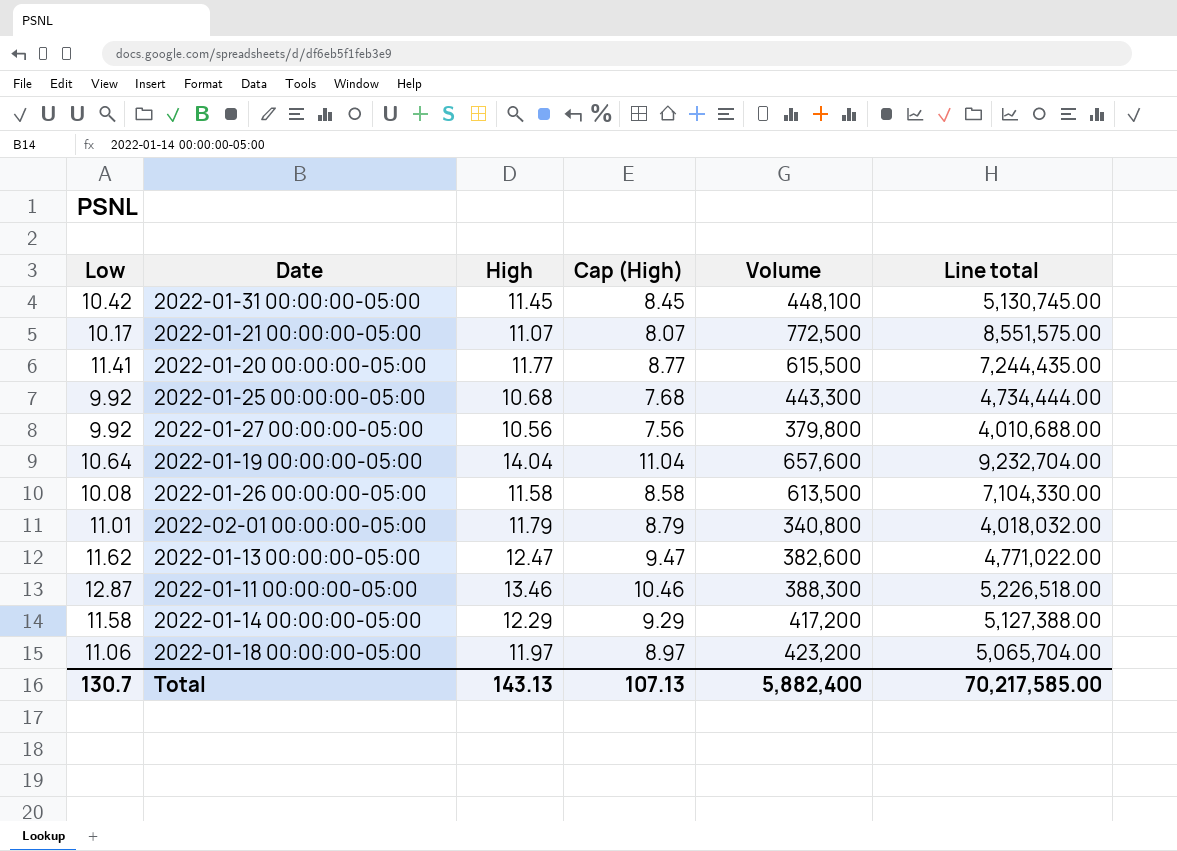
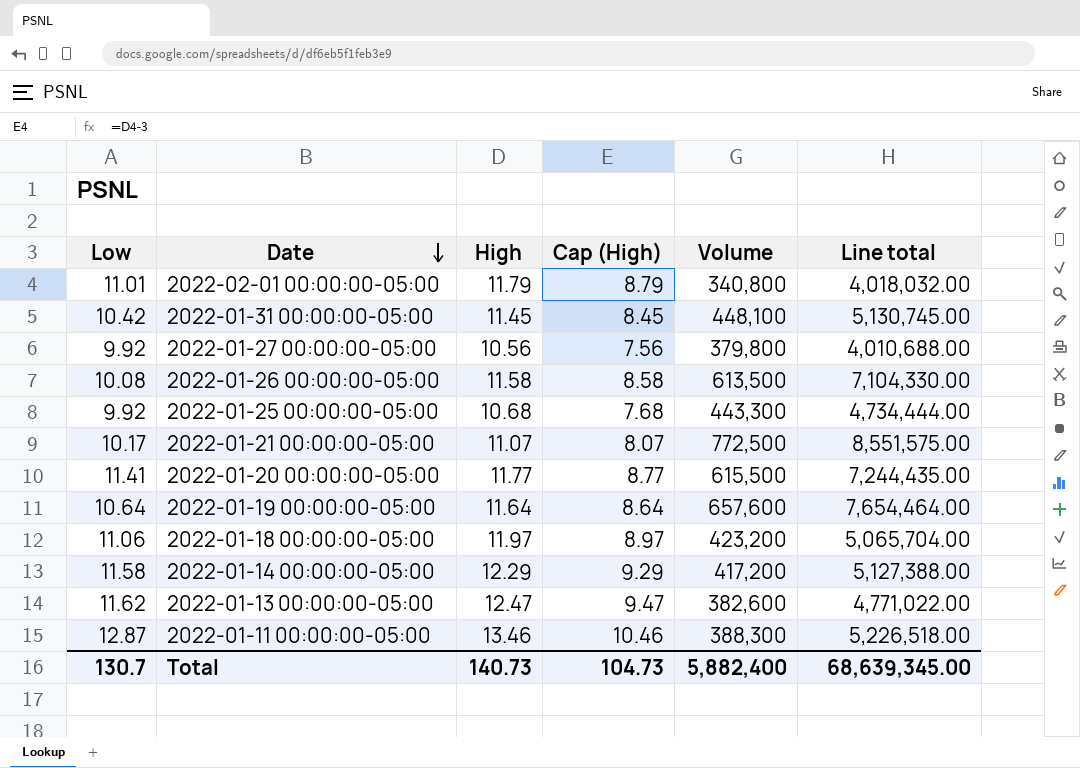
row order: none -> Date descending
2022-01-19 00:00:00-05:00 | High: 14.04 -> 11.64
2022-01-19 00:00:00-05:00 | Cap (High): 11.04 -> 8.64
2022-01-19 00:00:00-05:00 | Line total: 9,232,704.00 -> 7,654,464.00
Total | High: 143.13 -> 140.73
Total | Cap (High): 107.13 -> 104.73
Total | Line total: 70,217,585.00 -> 68,639,345.00

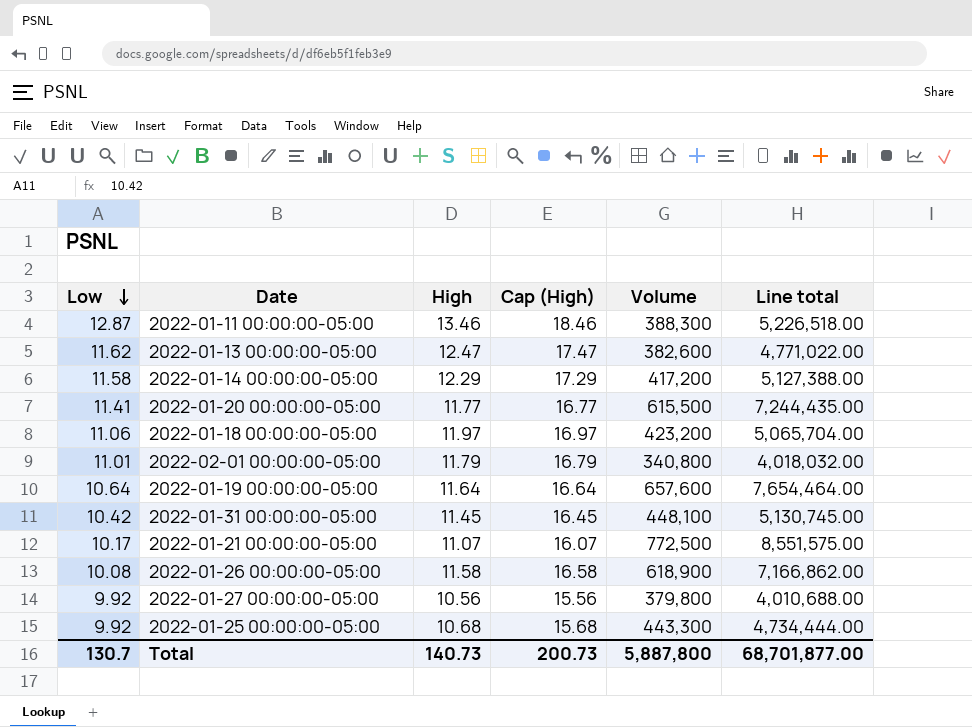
row order: Date descending -> Low descending
column Cap (High) | formula: [High] - 3 -> [High] + 5
2022-01-26 00:00:00-05:00 | Volume: 613,500 -> 618,900
2022-01-26 00:00:00-05:00 | Line total: 7,104,330.00 -> 7,166,862.00
Total | Cap (High): 104.73 -> 200.73
Total | Volume: 5,882,400 -> 5,887,800
Total | Line total: 68,639,345.00 -> 68,701,877.00

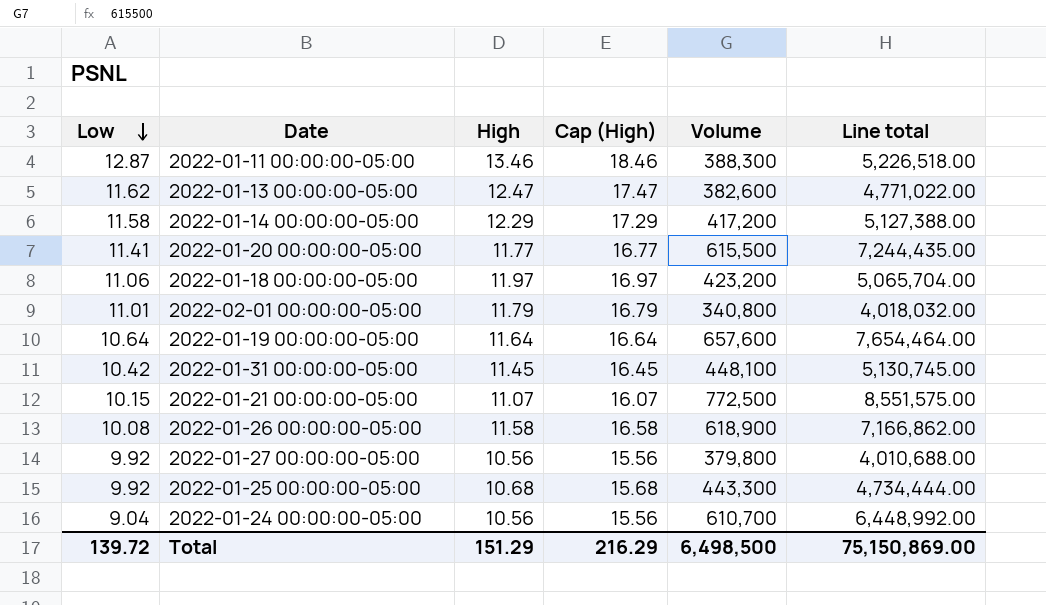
2022-01-21 00:00:00-05:00 | Low: 10.17 -> 10.15
row 2022-01-24 00:00:00-05:00: none -> 9.04 | 10.56 | 15.56 | 610,700 | 6,448,992.00
Total | Low: 130.7 -> 139.72
Total | High: 140.73 -> 151.29
Total | Cap (High): 200.73 -> 216.29
Total | Volume: 5,887,800 -> 6,498,500
Total | Line total: 68,701,877.00 -> 75,150,869.00

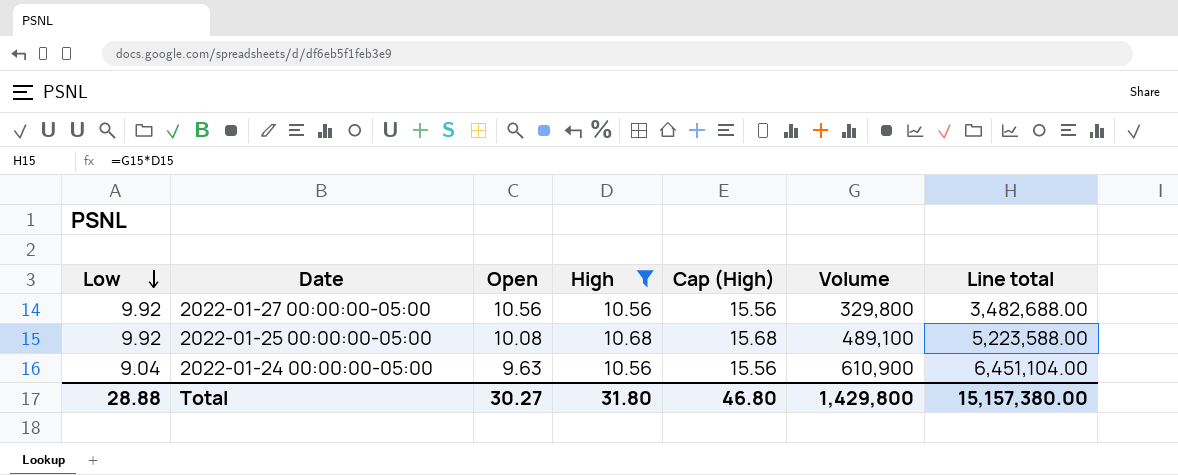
filter: none -> High <= 10.68
column Open | position: none -> 3
2022-01-27 00:00:00-05:00 | Volume: 379,800 -> 329,800
2022-01-27 00:00:00-05:00 | Line total: 4,010,688.00 -> 3,482,688.00
2022-01-25 00:00:00-05:00 | Volume: 443,300 -> 489,100
2022-01-25 00:00:00-05:00 | Line total: 4,734,444.00 -> 5,223,588.00
2022-01-24 00:00:00-05:00 | Volume: 610,700 -> 610,900
2022-01-24 00:00:00-05:00 | Line total: 6,448,992.00 -> 6,451,104.00
Total | Low: 139.72 -> 28.88
Total | High: 151.29 -> 31.80
Total | Cap (High): 216.29 -> 46.80
Total | Volume: 6,498,500 -> 1,429,800
Total | Line total: 75,150,869.00 -> 15,157,380.00

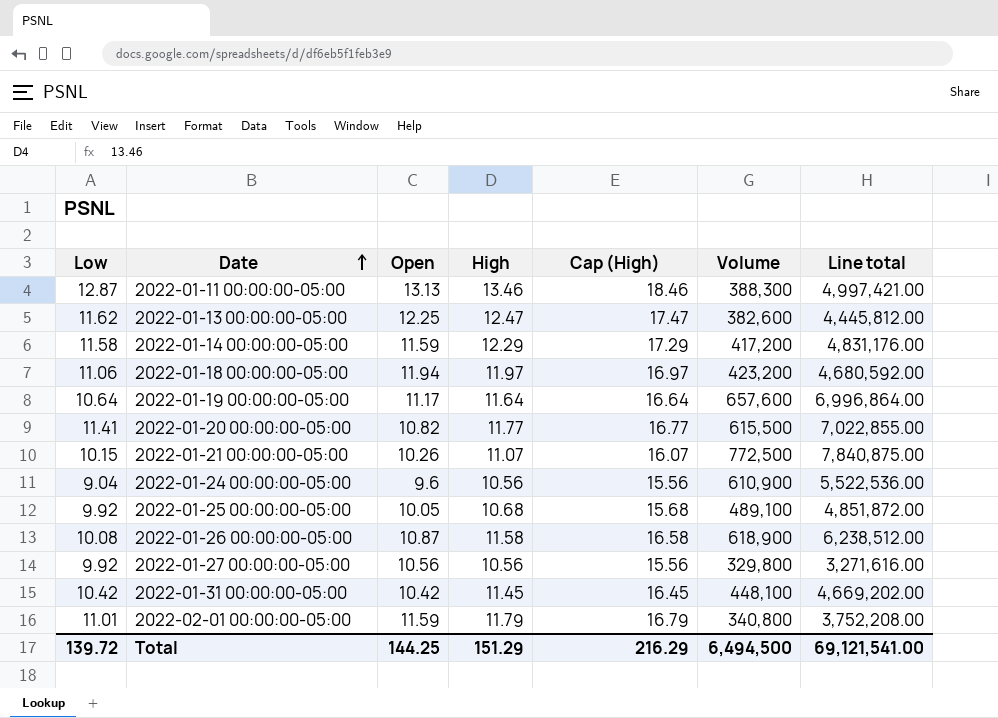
filter: High <= 10.68 -> none
row order: Low descending -> Date ascending
column Line total | formula: [High] * [Volume] -> [Low] * [Volume]
2022-01-24 00:00:00-05:00 | Open: 9.63 -> 9.6
2022-01-25 00:00:00-05:00 | Open: 10.08 -> 10.05
Total | Low: 28.88 -> 139.72
Total | Open: 30.27 -> 144.25
Total | High: 31.80 -> 151.29
Total | Cap (High): 46.80 -> 216.29
Total | Volume: 1,429,800 -> 6,494,500
Total | Line total: 15,157,380.00 -> 69,121,541.00

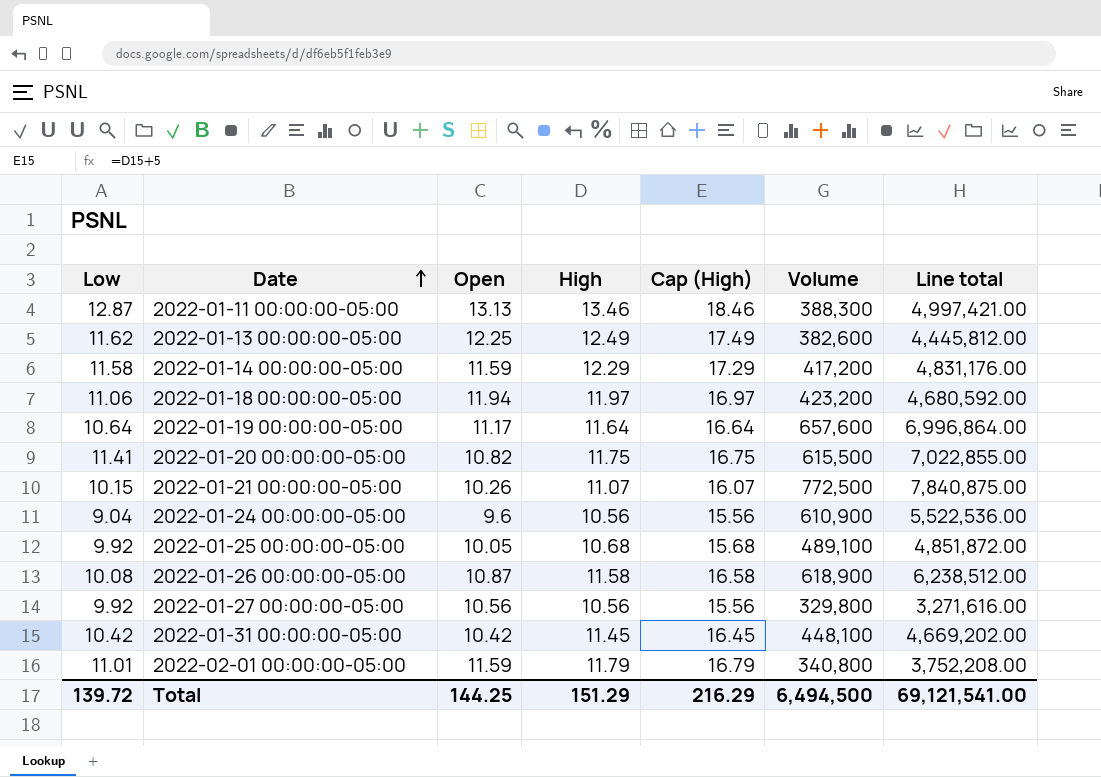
2022-01-13 00:00:00-05:00 | High: 12.47 -> 12.49
2022-01-13 00:00:00-05:00 | Cap (High): 17.47 -> 17.49
2022-01-20 00:00:00-05:00 | High: 11.77 -> 11.75
2022-01-20 00:00:00-05:00 | Cap (High): 16.77 -> 16.75

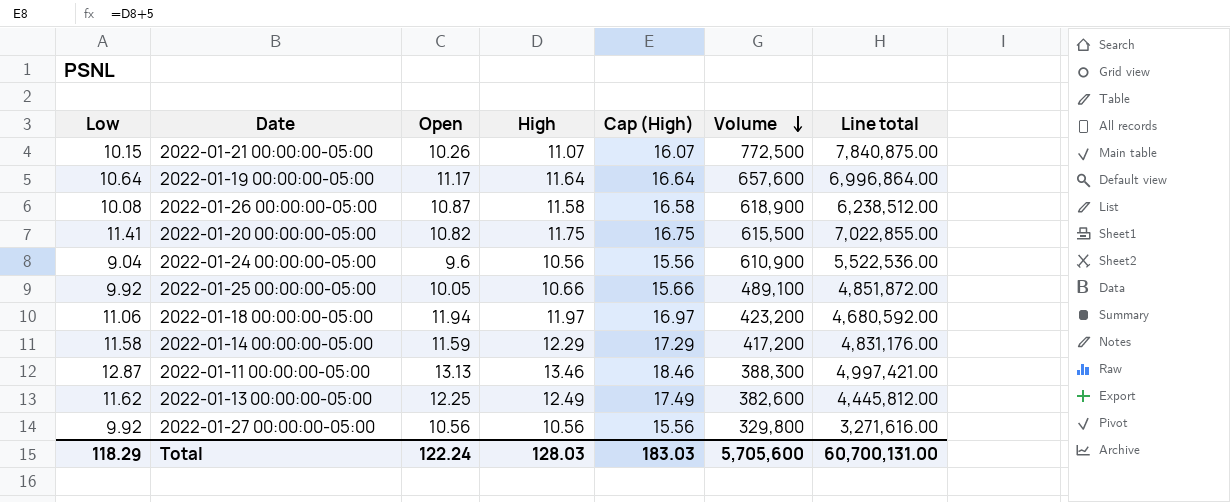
row order: Date ascending -> Volume descending
row 2022-01-31 00:00:00-05:00: 10.42 | 10.42 | 11.45 | 16.45 | 448,100 | 4,669,202.00 -> none
row 2022-02-01 00:00:00-05:00: 11.01 | 11.59 | 11.79 | 16.79 | 340,800 | 3,752,208.00 -> none
2022-01-25 00:00:00-05:00 | High: 10.68 -> 10.66
2022-01-25 00:00:00-05:00 | Cap (High): 15.68 -> 15.66
Total | Low: 139.72 -> 118.29
Total | Open: 144.25 -> 122.24
Total | High: 151.29 -> 128.03
Total | Cap (High): 216.29 -> 183.03
Total | Volume: 6,494,500 -> 5,705,600
Total | Line total: 69,121,541.00 -> 60,700,131.00

